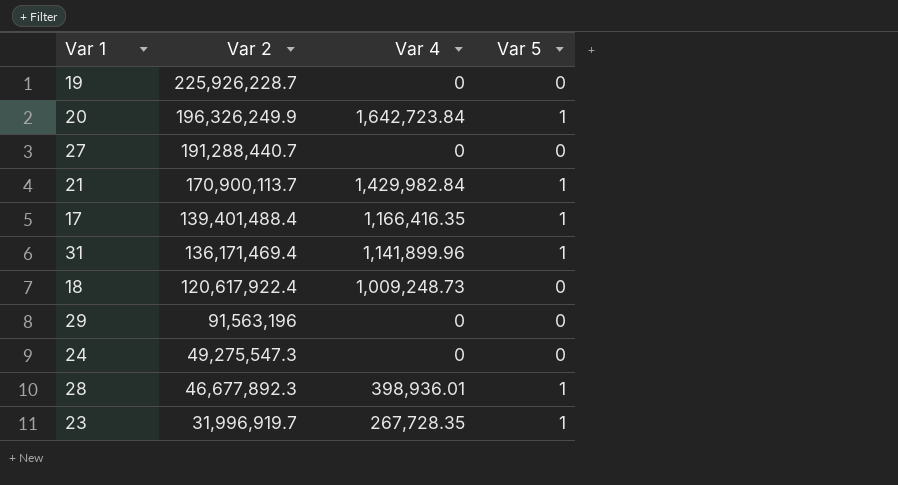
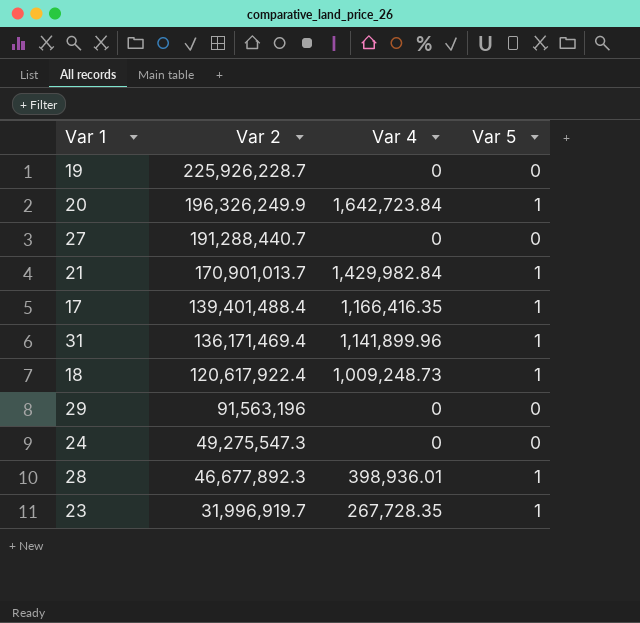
21 | Var 2: 170,900,113.7 -> 170,901,013.7
18 | Var 5: 0 -> 1

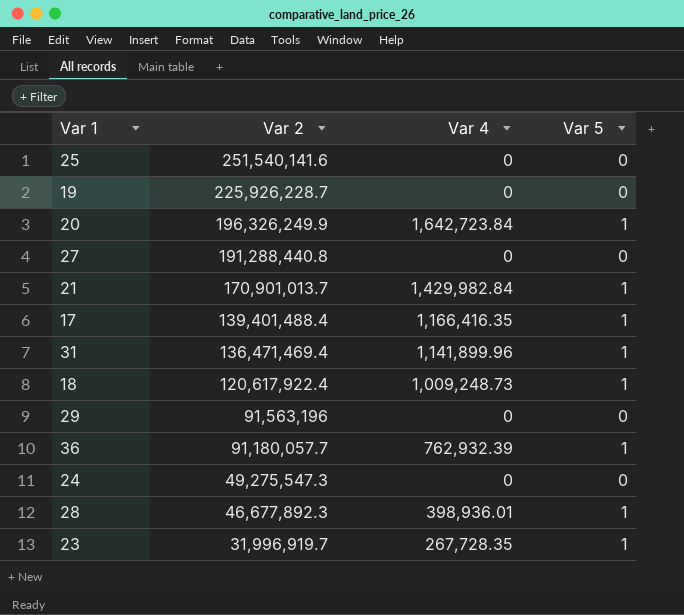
row 25: none -> 251,540,141.6 | 0 | 0
27 | Var 2: 191,288,440.7 -> 191,288,440.8
31 | Var 2: 136,171,469.4 -> 136,471,469.4
row 36: none -> 91,180,057.7 | 762,932.39 | 1

